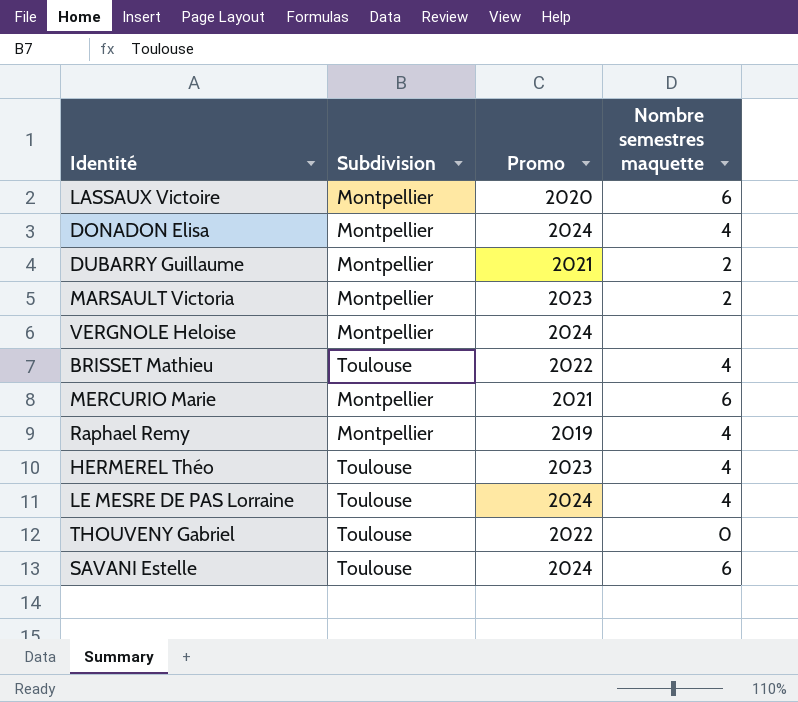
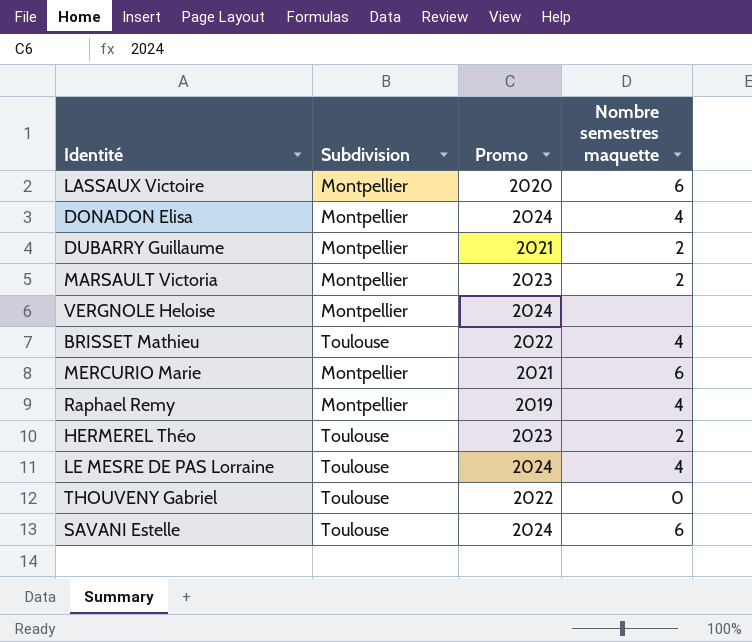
HERMEREL Théo | Nombre semestres maquette: 4 -> 2

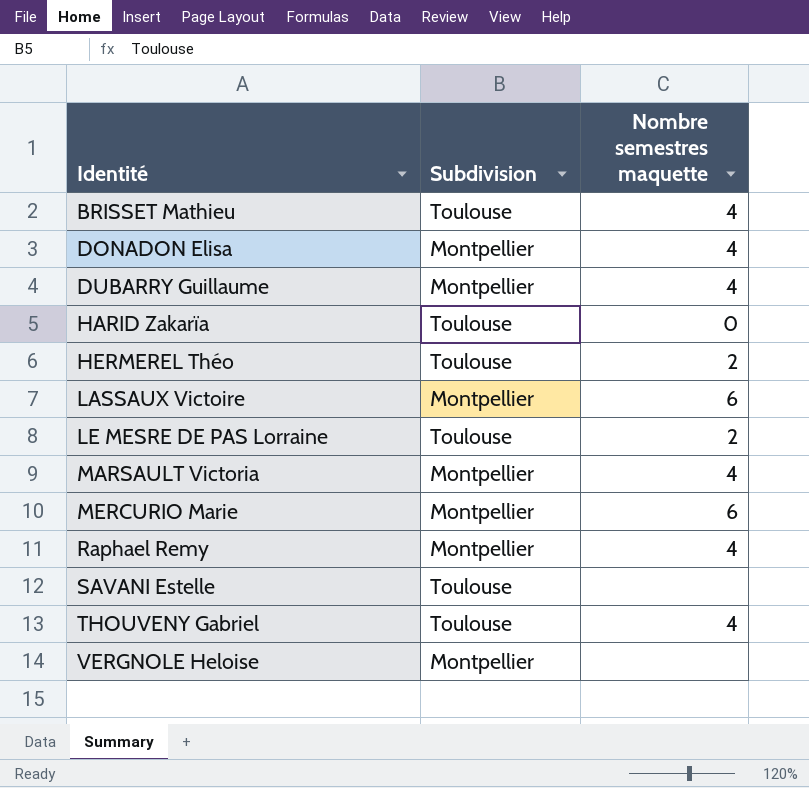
row order: none -> Identité ascending
column Promo | position: 3 -> none
DUBARRY Guillaume | Nombre semestres maquette: 2 -> 4
row HARID Zakarïa: none -> Toulouse | 0
LE MESRE DE PAS Lorraine | Nombre semestres maquette: 4 -> 2
MARSAULT Victoria | Nombre semestres maquette: 2 -> 4
SAVANI Estelle | Nombre semestres maquette: 6 -> none
THOUVENY Gabriel | Nombre semestres maquette: 0 -> 4

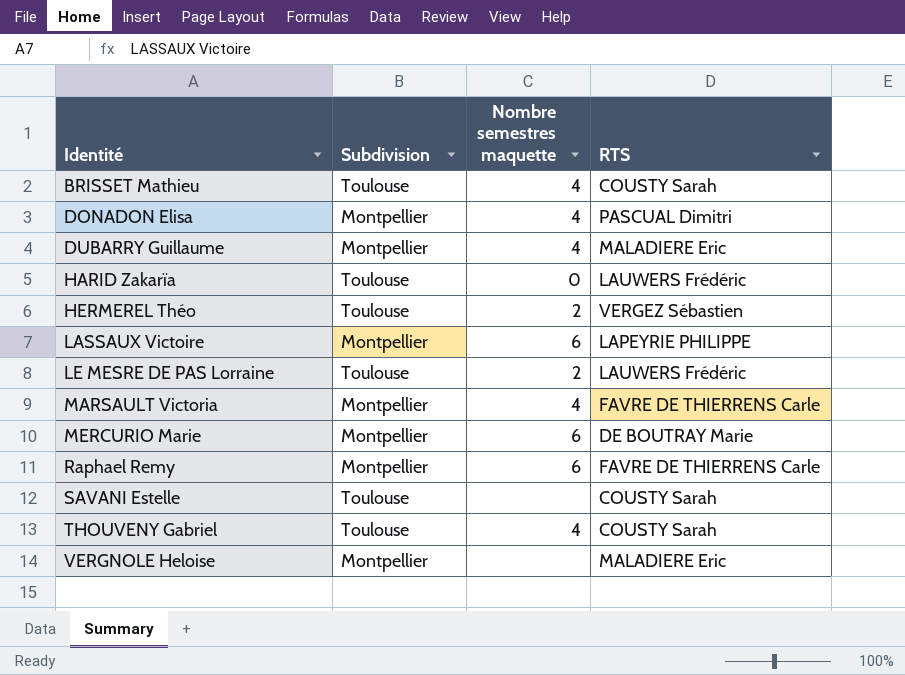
column RTS | position: none -> 4
Raphael Remy | Nombre semestres maquette: 4 -> 6

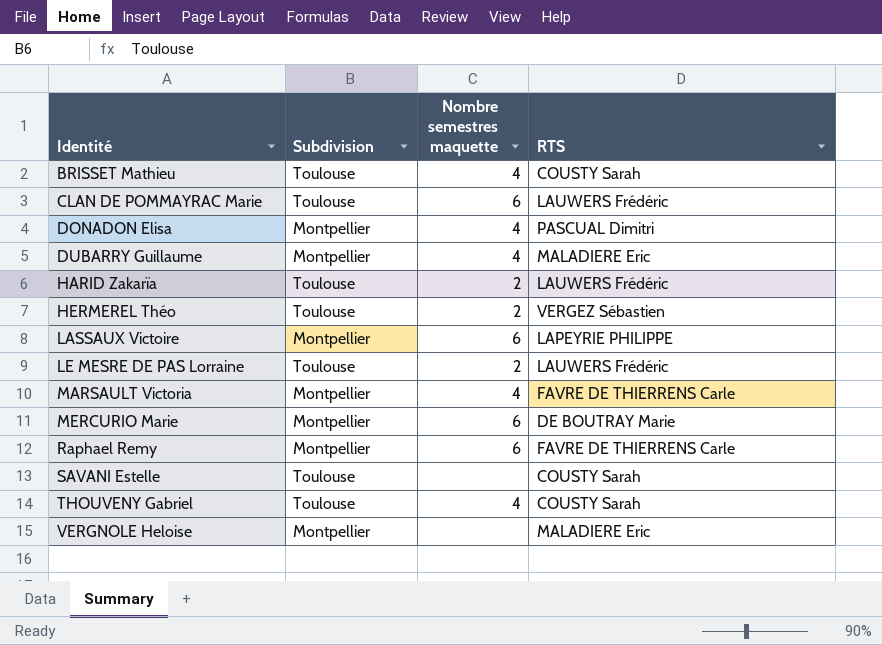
row CLAN DE POMMAYRAC Marie: none -> Toulouse | 6 | LAUWERS Frédéric
HARID Zakarïa | Nombre semestres maquette: 0 -> 2

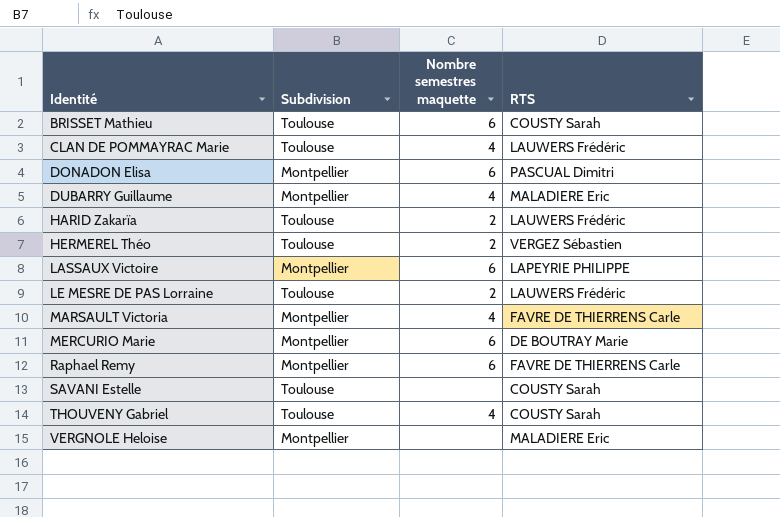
BRISSET Mathieu | Nombre semestres maquette: 4 -> 6
CLAN DE POMMAYRAC Marie | Nombre semestres maquette: 6 -> 4
DONADON Elisa | Nombre semestres maquette: 4 -> 6

